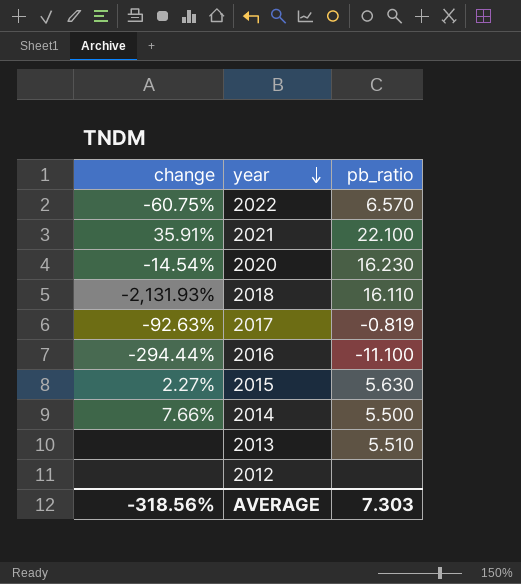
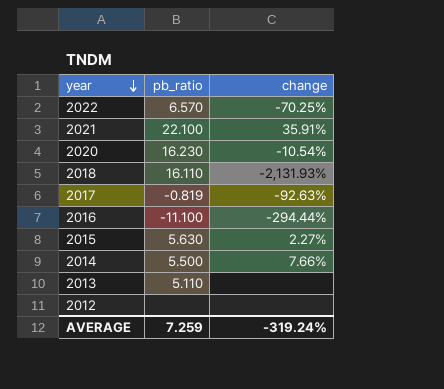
column change | position: 1 -> 3
2022 | change: -60.75% -> -70.25%
2020 | change: -14.54% -> -10.54%
2013 | pb_ratio: 5.510 -> 5.110
AVERAGE | pb_ratio: 7.303 -> 7.259
AVERAGE | change: -318.56% -> -319.24%

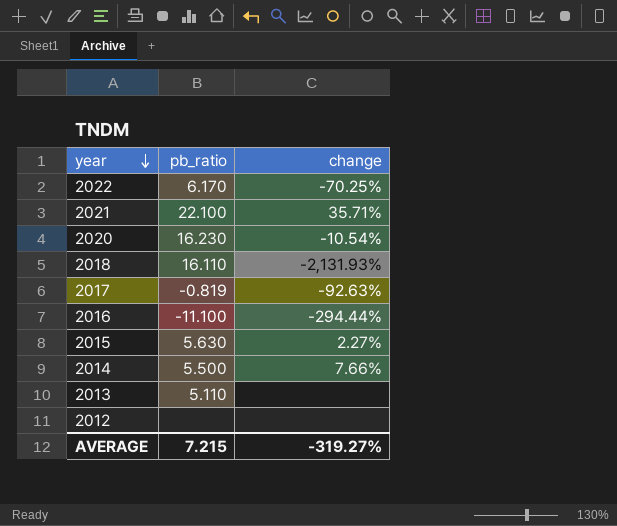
2022 | pb_ratio: 6.570 -> 6.170
2021 | change: 35.91% -> 35.71%
AVERAGE | pb_ratio: 7.259 -> 7.215
AVERAGE | change: -319.24% -> -319.27%

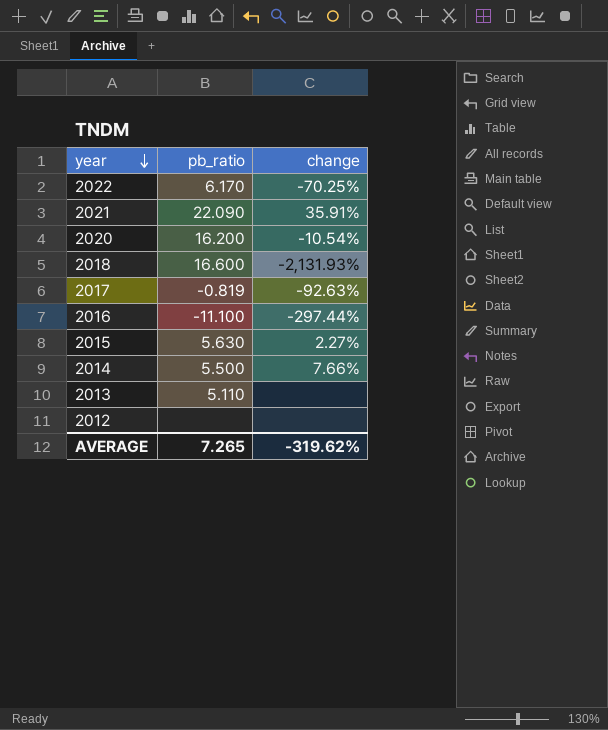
2021 | pb_ratio: 22.100 -> 22.090
2021 | change: 35.71% -> 35.91%
2020 | pb_ratio: 16.230 -> 16.200
2018 | pb_ratio: 16.110 -> 16.600
2016 | change: -294.44% -> -297.44%
AVERAGE | pb_ratio: 7.215 -> 7.265
AVERAGE | change: -319.27% -> -319.62%

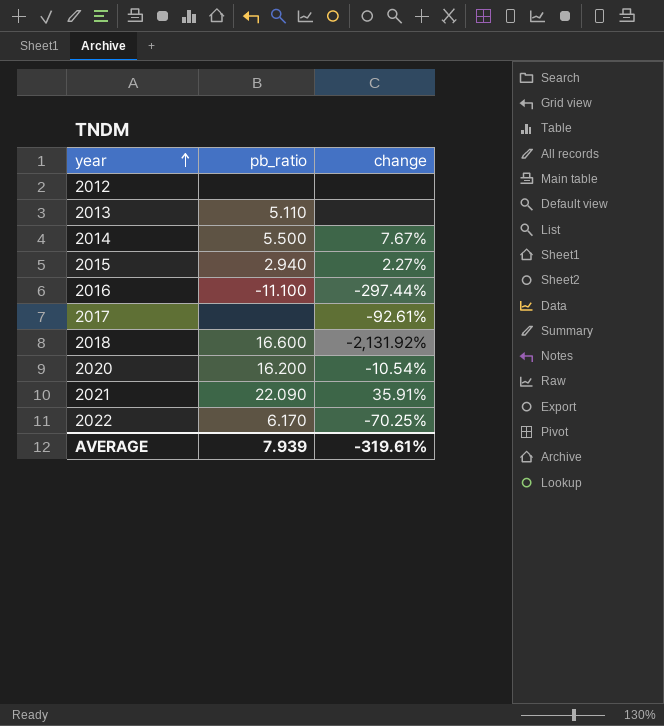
row order: year descending -> year ascending
2014 | change: 7.66% -> 7.67%
2015 | pb_ratio: 5.630 -> 2.940
2017 | pb_ratio: -0.819 -> none
2017 | change: -92.63% -> -92.61%
2018 | change: -2,131.93% -> -2,131.92%
AVERAGE | pb_ratio: 7.265 -> 7.939
AVERAGE | change: -319.62% -> -319.61%

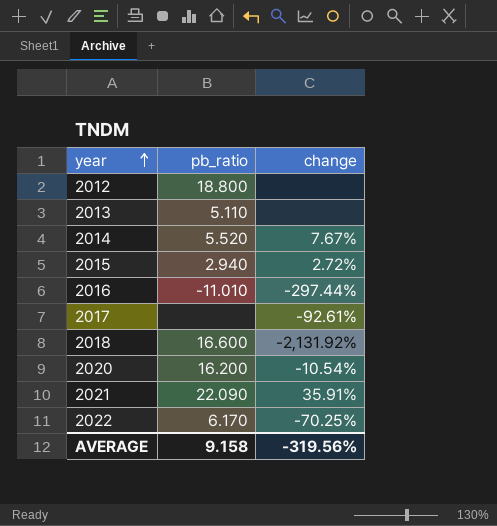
2012 | pb_ratio: none -> 18.800
2014 | pb_ratio: 5.500 -> 5.520
2015 | change: 2.27% -> 2.72%
2016 | pb_ratio: -11.100 -> -11.010
AVERAGE | pb_ratio: 7.939 -> 9.158
AVERAGE | change: -319.61% -> -319.56%

